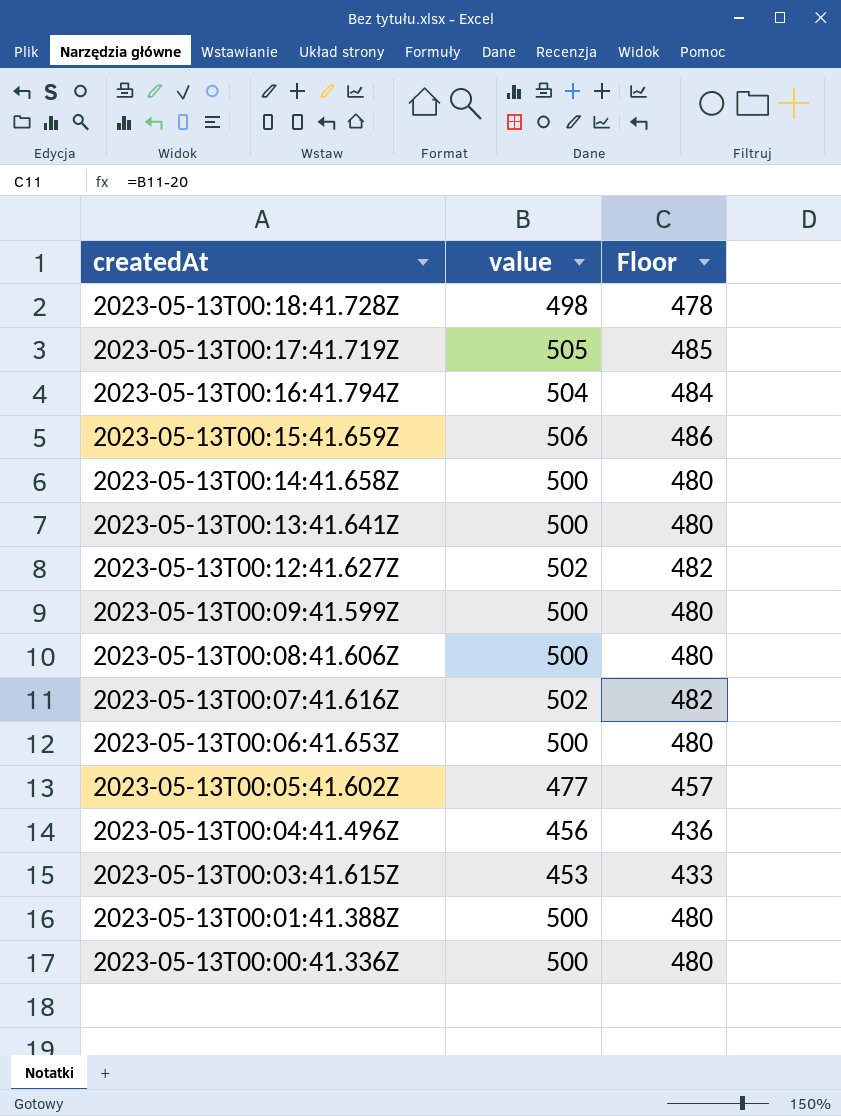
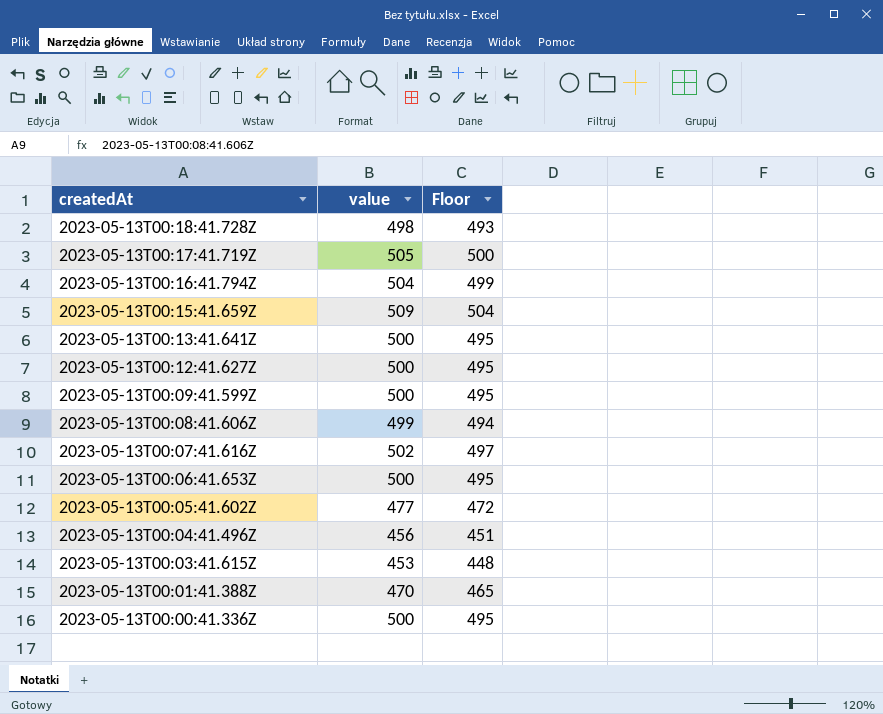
column Floor | formula: [value] - 20 -> [value] - 5
row 2023-05-13T00:14:41.658Z: 500 | 480 -> none
2023-05-13T00:15:41.659Z | value: 506 -> 509
2023-05-13T00:12:41.627Z | value: 502 -> 500
2023-05-13T00:08:41.606Z | value: 500 -> 499
2023-05-13T00:01:41.388Z | value: 500 -> 470

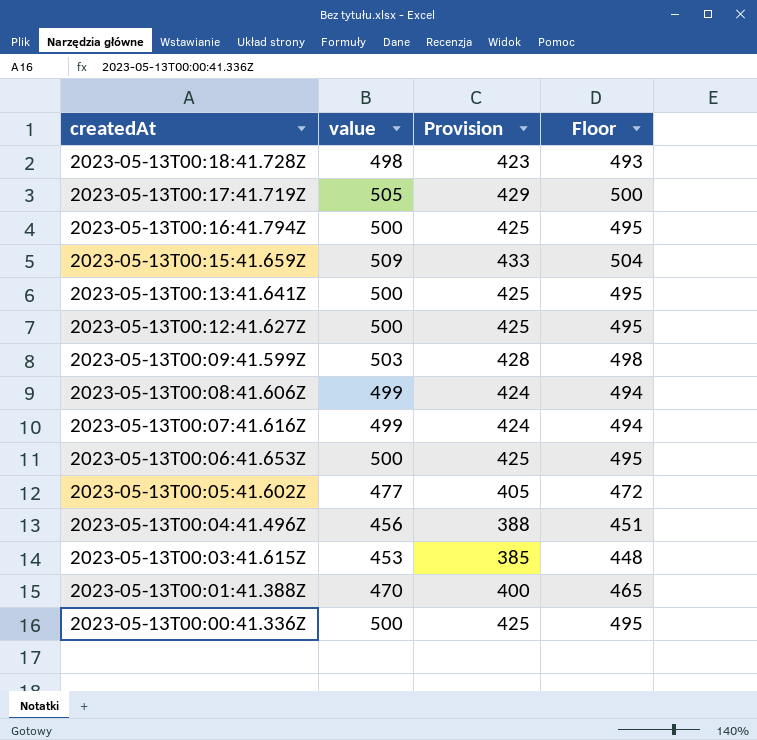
column Provision | formula: none -> [value] * 0.85
2023-05-13T00:16:41.794Z | value: 504 -> 500
2023-05-13T00:16:41.794Z | Floor: 499 -> 495
2023-05-13T00:09:41.599Z | value: 500 -> 503
2023-05-13T00:09:41.599Z | Floor: 495 -> 498
2023-05-13T00:07:41.616Z | value: 502 -> 499
2023-05-13T00:07:41.616Z | Floor: 497 -> 494

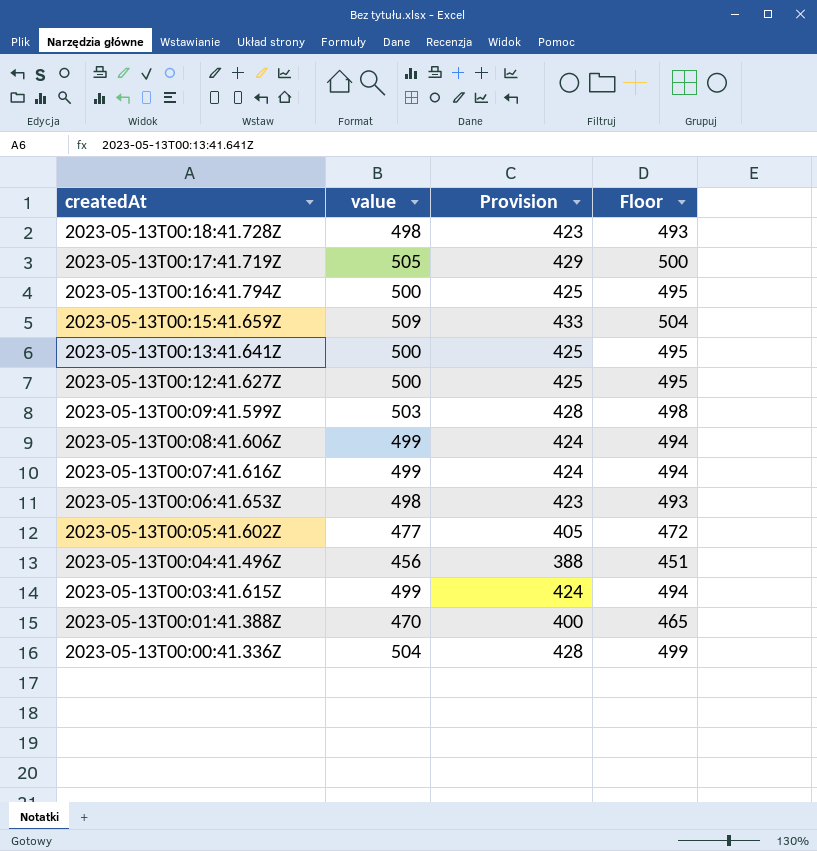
2023-05-13T00:06:41.653Z | value: 500 -> 498
2023-05-13T00:06:41.653Z | Provision: 425 -> 423
2023-05-13T00:06:41.653Z | Floor: 495 -> 493
2023-05-13T00:03:41.615Z | value: 453 -> 499
2023-05-13T00:03:41.615Z | Provision: 385 -> 424
2023-05-13T00:03:41.615Z | Floor: 448 -> 494
2023-05-13T00:00:41.336Z | value: 500 -> 504
2023-05-13T00:00:41.336Z | Provision: 425 -> 428
2023-05-13T00:00:41.336Z | Floor: 495 -> 499

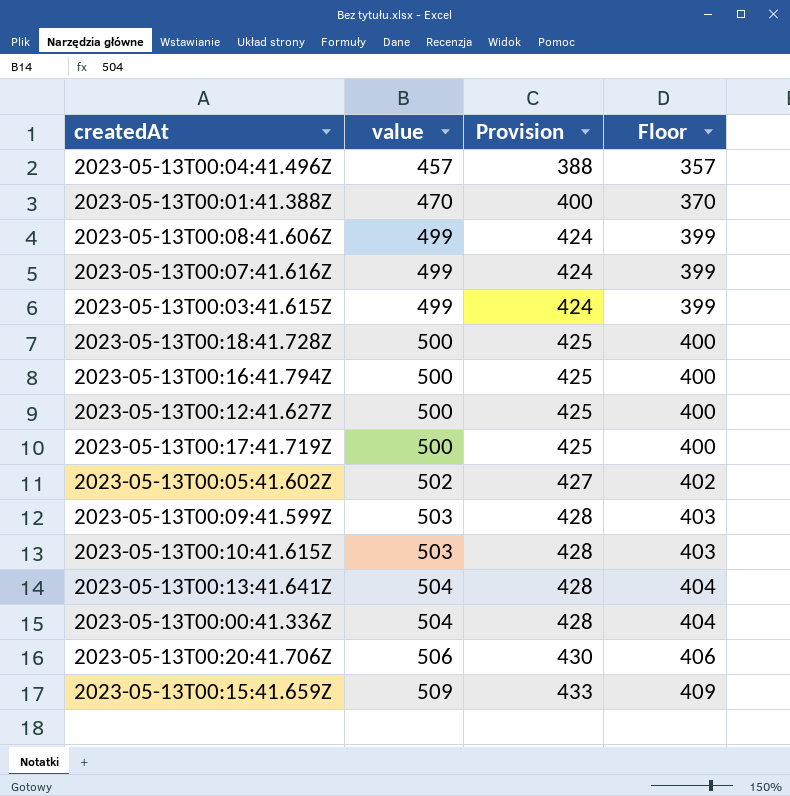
row order: createdAt descending -> value ascending
column Floor | formula: [value] - 5 -> [value] - 100
row 2023-05-13T00:06:41.653Z: 498 | 423 | 493 -> none
2023-05-13T00:04:41.496Z | value: 456 -> 457
2023-05-13T00:18:41.728Z | value: 498 -> 500
2023-05-13T00:18:41.728Z | Provision: 423 -> 425
2023-05-13T00:17:41.719Z | value: 505 -> 500
2023-05-13T00:17:41.719Z | Provision: 429 -> 425
2023-05-13T00:05:41.602Z | value: 477 -> 502
2023-05-13T00:05:41.602Z | Provision: 405 -> 427
row 2023-05-13T00:10:41.615Z: none -> 503 | 428 | 403
2023-05-13T00:13:41.641Z | value: 500 -> 504
2023-05-13T00:13:41.641Z | Provision: 425 -> 428
row 2023-05-13T00:20:41.706Z: none -> 506 | 430 | 406

